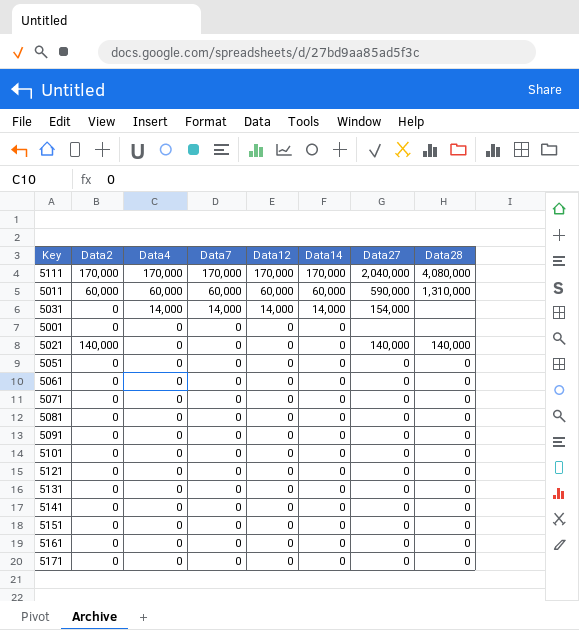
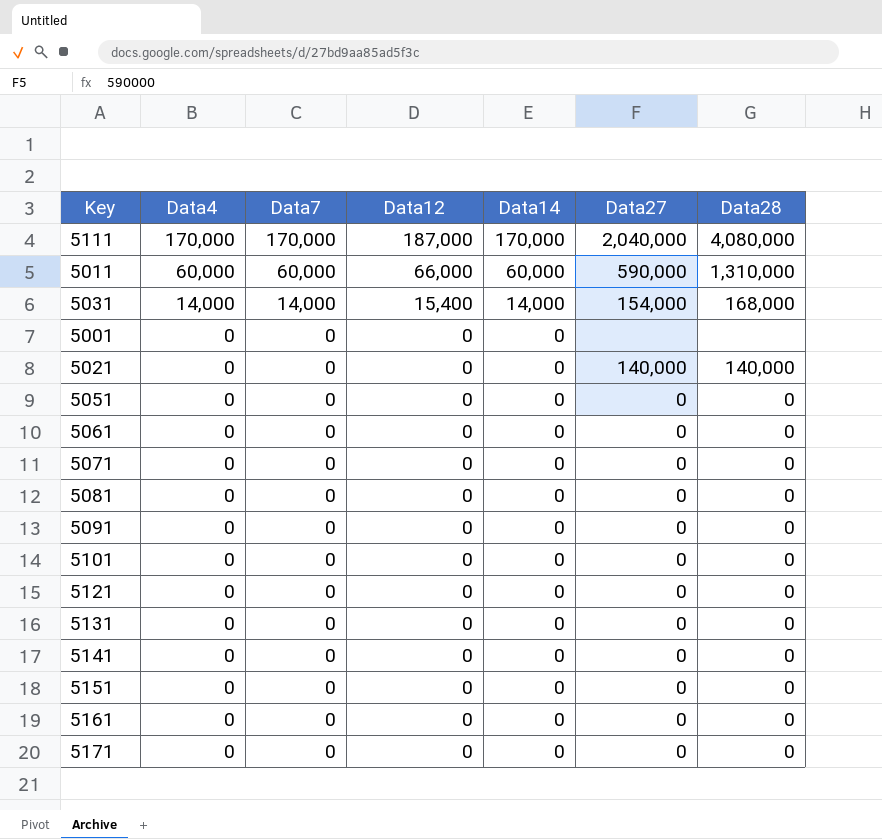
column Data2 | position: 2 -> none
5111 | Data12: 170,000 -> 187,000
5011 | Data12: 60,000 -> 66,000
5031 | Data12: 14,000 -> 15,400
5031 | Data28: none -> 168,000

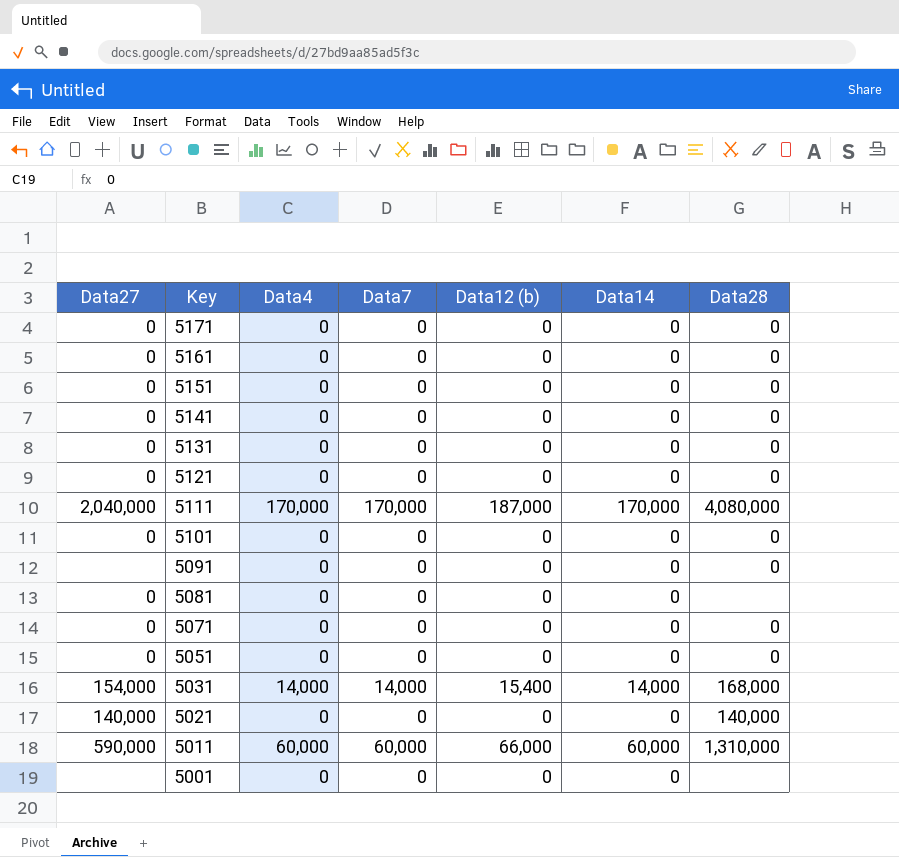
row order: Data4 descending -> Key descending
column Data27 | position: 6 -> 1
column name: Data12 -> Data12 (b)
row 5061: 0 | 0 | 0 | 0 | 0 | 0 -> none
5091 | Data27: 0 -> none
5081 | Data28: 0 -> none

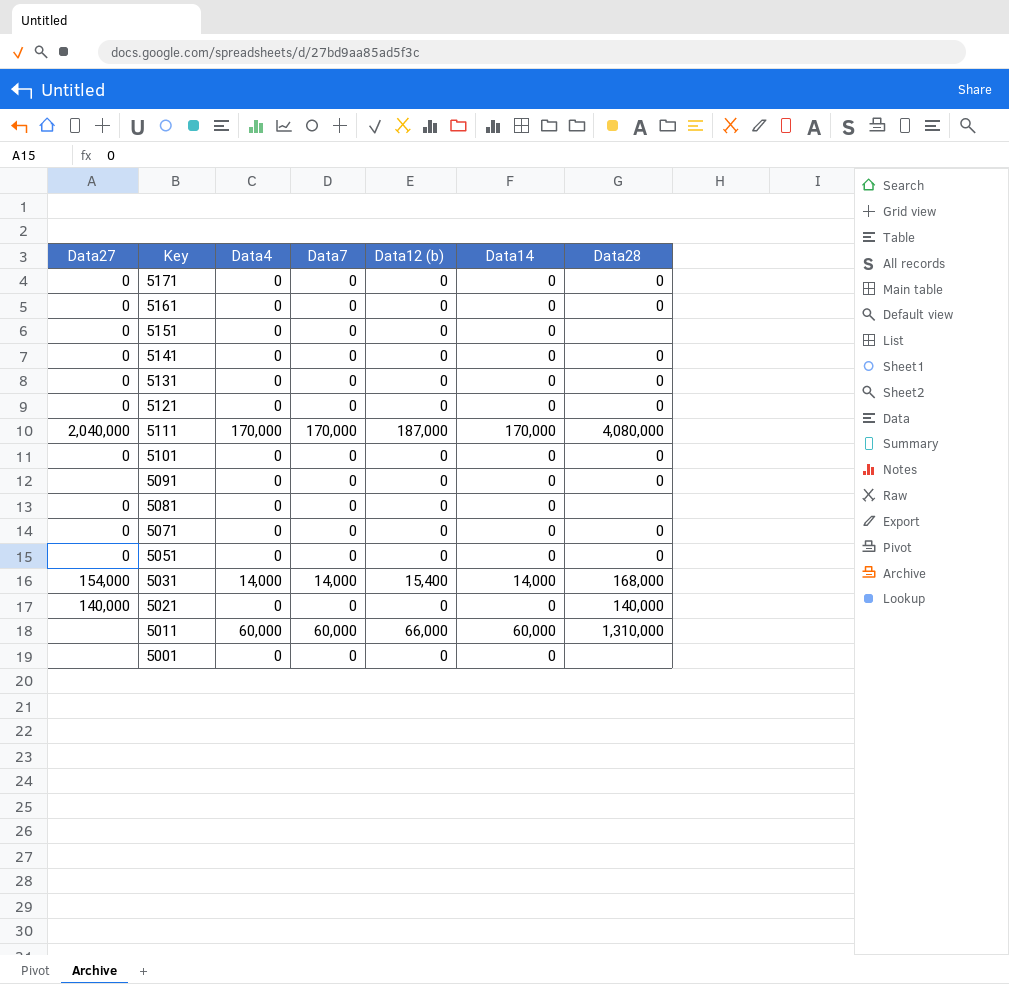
5151 | Data28: 0 -> none
5011 | Data27: 590,000 -> none

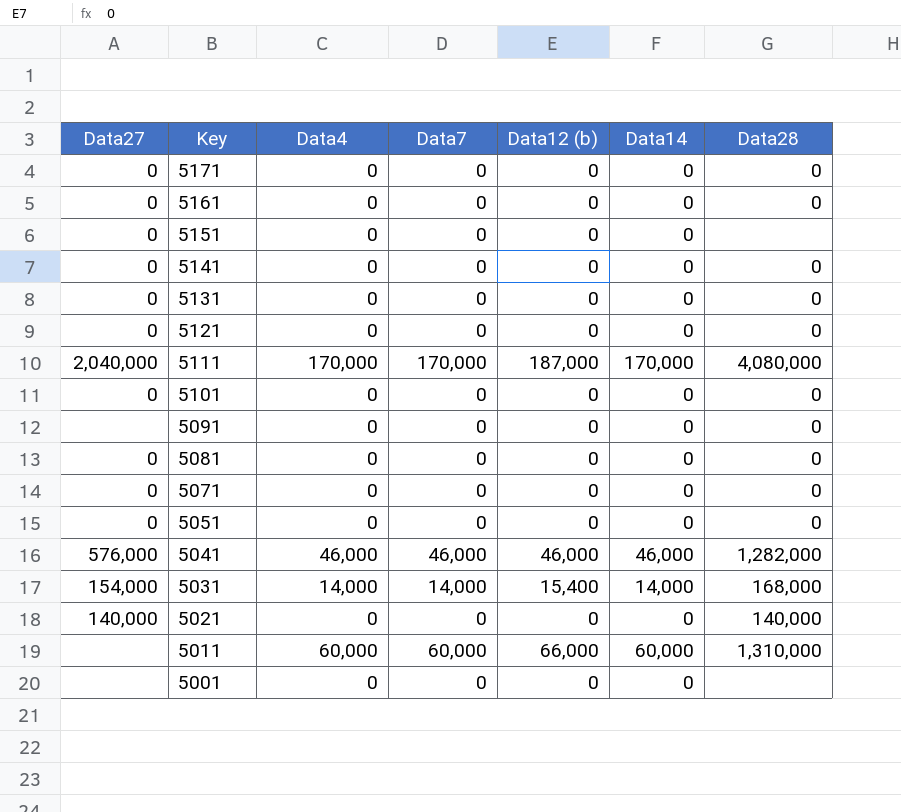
5081 | Data28: none -> 0
row 5041: none -> 576,000 | 46,000 | 46,000 | 46,000 | 46,000 | 1,282,000

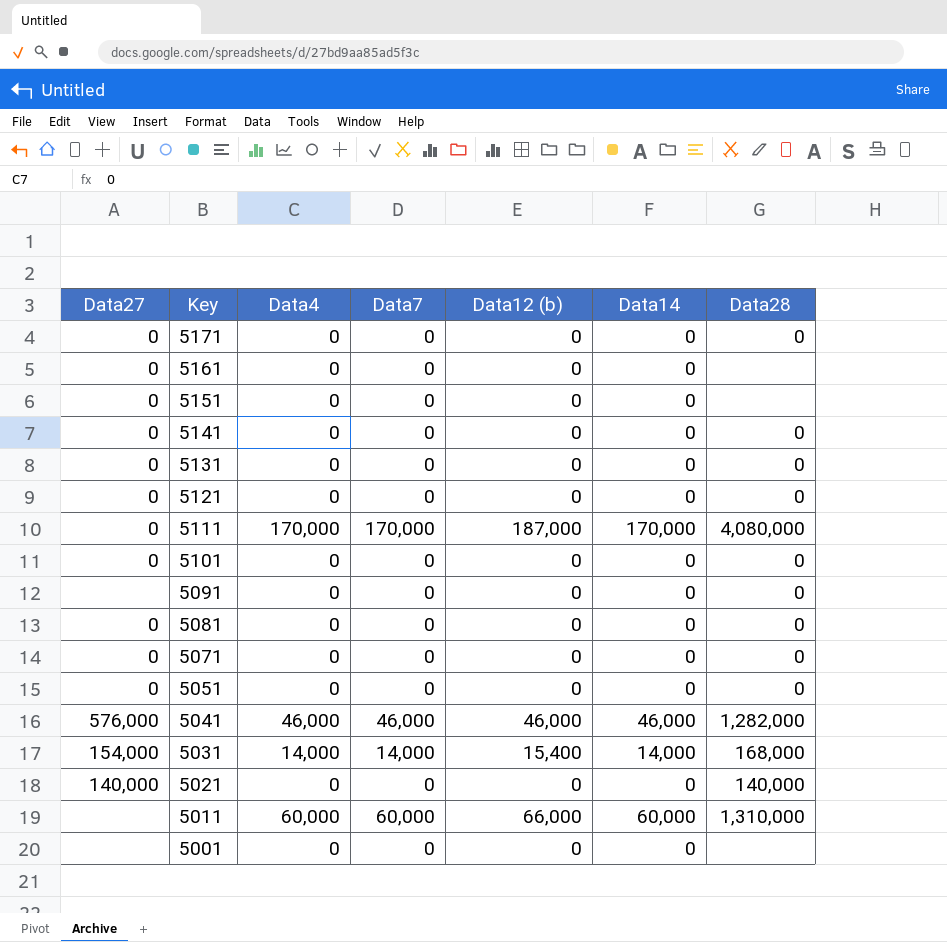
5161 | Data28: 0 -> none
5111 | Data27: 2,040,000 -> 0

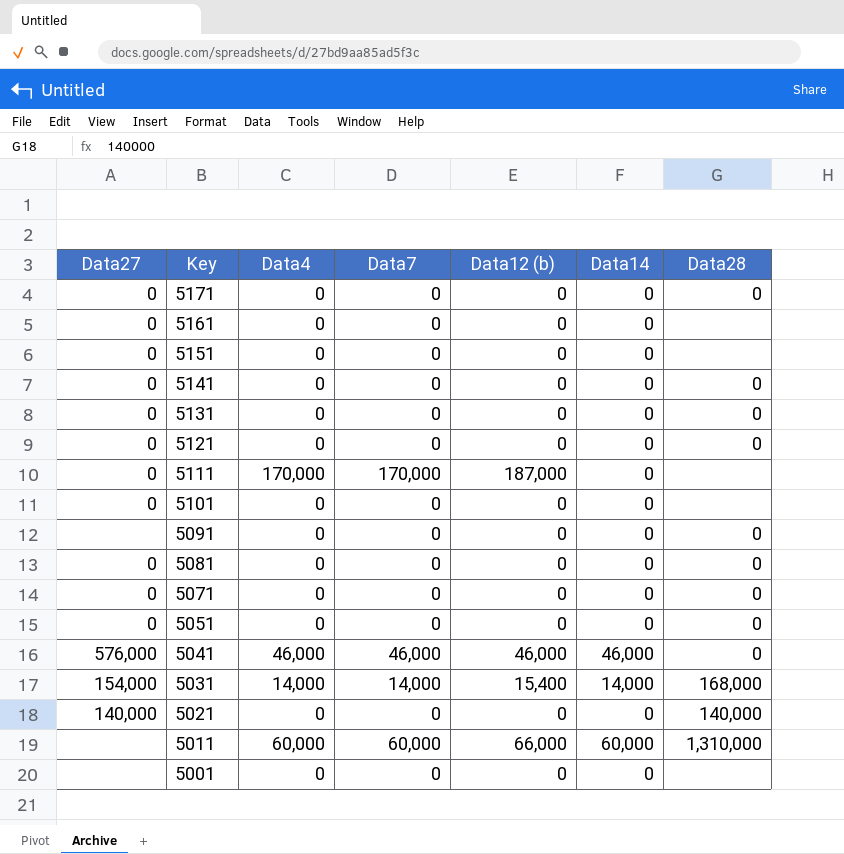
5111 | Data14: 170,000 -> 0
5111 | Data28: 4,080,000 -> none
5101 | Data28: 0 -> none
5041 | Data28: 1,282,000 -> 0

